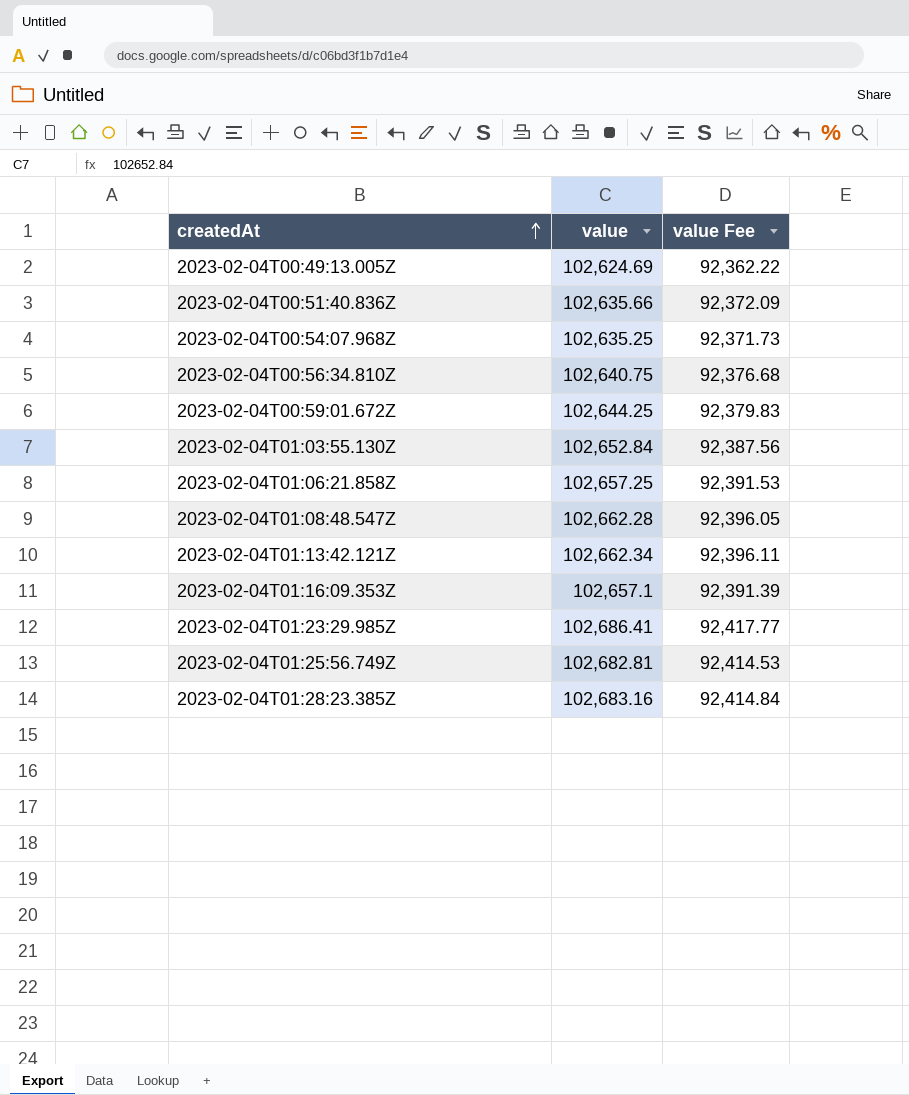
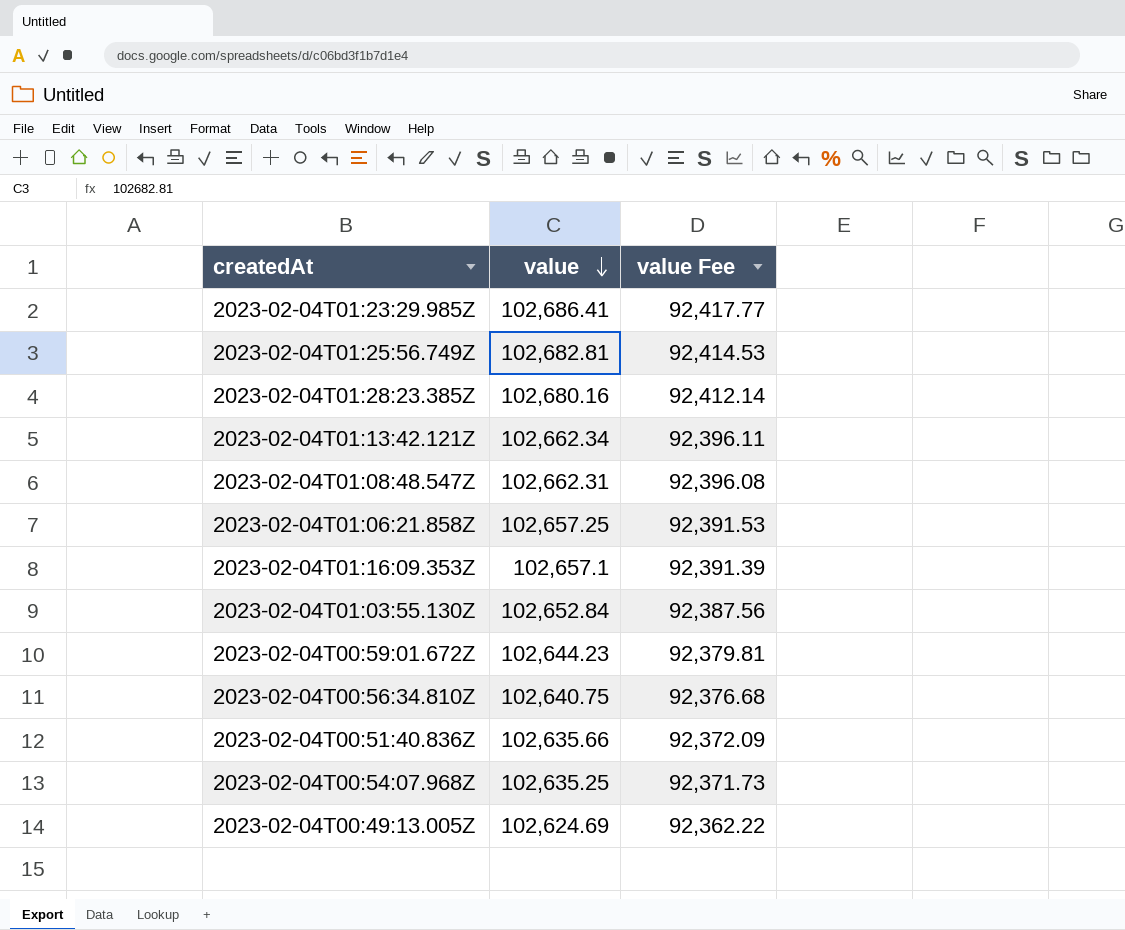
row order: createdAt ascending -> value descending
2023-02-04T01:28:23.385Z | value: 102,683.16 -> 102,680.16
2023-02-04T01:28:23.385Z | value Fee: 92,414.84 -> 92,412.14
2023-02-04T01:08:48.547Z | value: 102,662.28 -> 102,662.31
2023-02-04T01:08:48.547Z | value Fee: 92,396.05 -> 92,396.08
2023-02-04T00:59:01.672Z | value: 102,644.25 -> 102,644.23
2023-02-04T00:59:01.672Z | value Fee: 92,379.83 -> 92,379.81

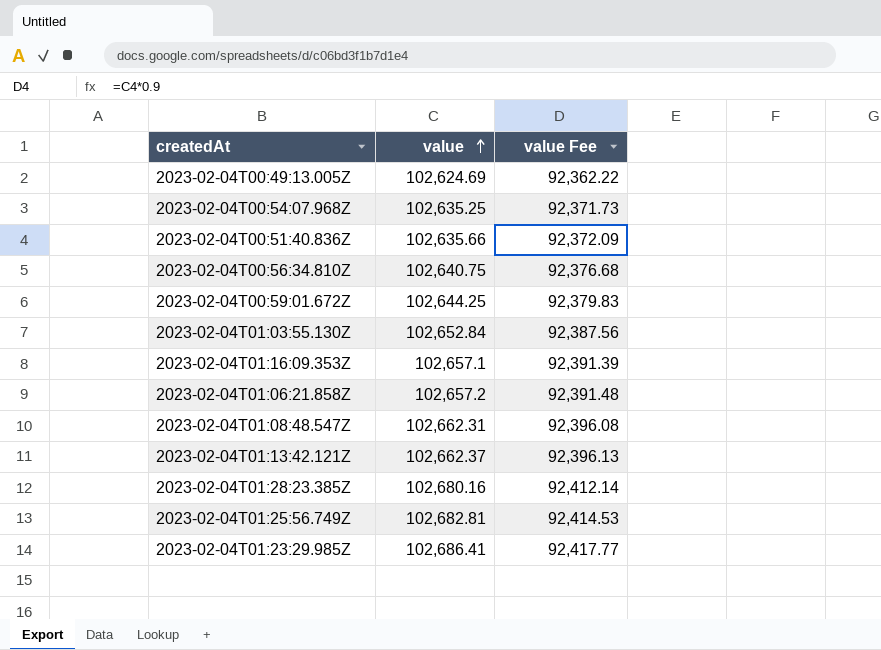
row order: value descending -> value ascending
2023-02-04T00:59:01.672Z | value: 102,644.23 -> 102,644.25
2023-02-04T00:59:01.672Z | value Fee: 92,379.81 -> 92,379.83
2023-02-04T01:06:21.858Z | value: 102,657.25 -> 102,657.2
2023-02-04T01:06:21.858Z | value Fee: 92,391.53 -> 92,391.48
2023-02-04T01:13:42.121Z | value: 102,662.34 -> 102,662.37
2023-02-04T01:13:42.121Z | value Fee: 92,396.11 -> 92,396.13

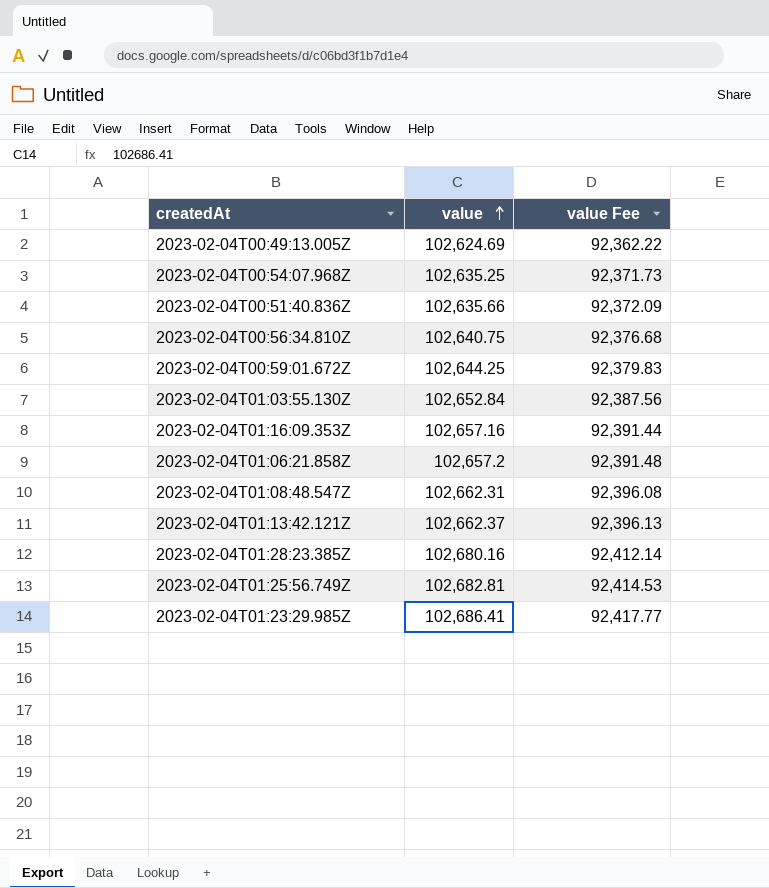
2023-02-04T01:16:09.353Z | value: 102,657.1 -> 102,657.16
2023-02-04T01:16:09.353Z | value Fee: 92,391.39 -> 92,391.44

